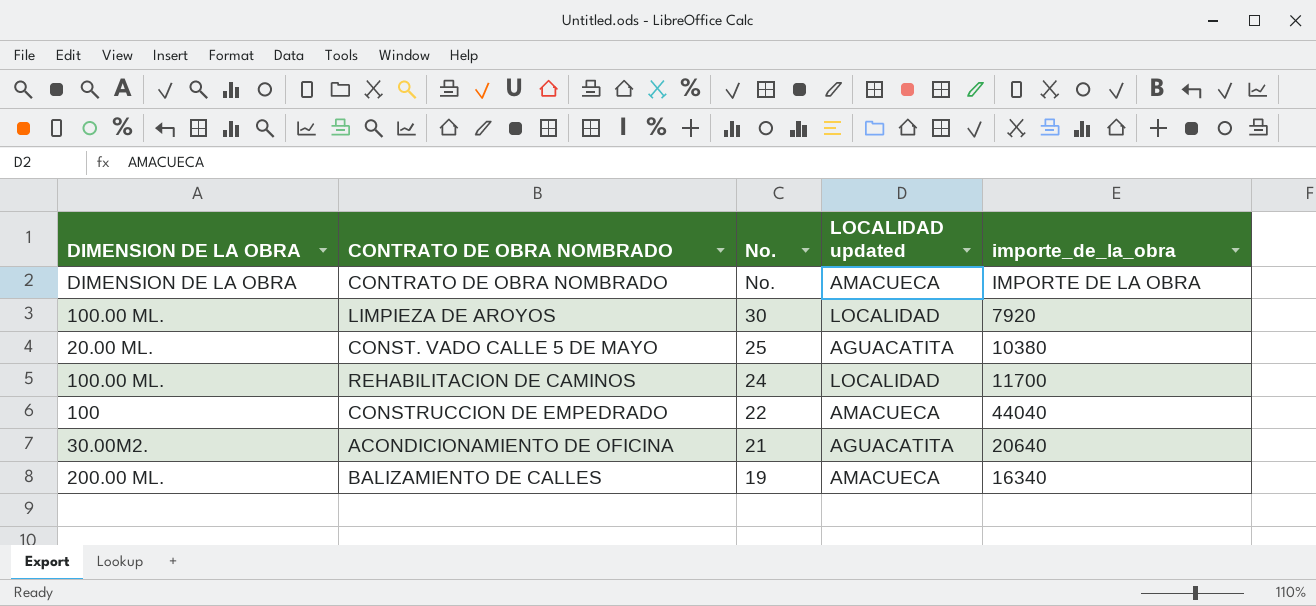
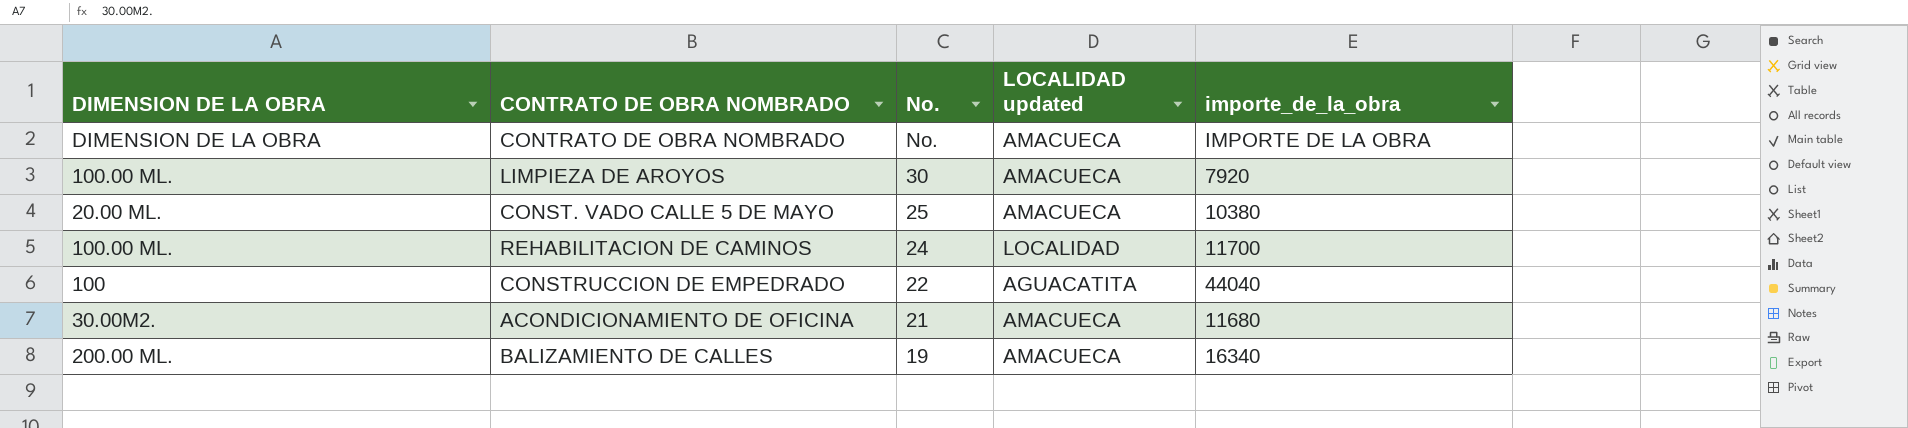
LIMPIEZA DE AROYOS | LOCALIDAD updated: LOCALIDAD -> AMACUECA
CONST. VADO CALLE 5 DE MAYO | LOCALIDAD updated: AGUACATITA -> AMACUECA
CONSTRUCCION DE EMPEDRADO | LOCALIDAD updated: AMACUECA -> AGUACATITA
ACONDICIONAMIENTO DE OFICINA | LOCALIDAD updated: AGUACATITA -> AMACUECA
ACONDICIONAMIENTO DE OFICINA | importe_de_la_obra: 20640 -> 11680

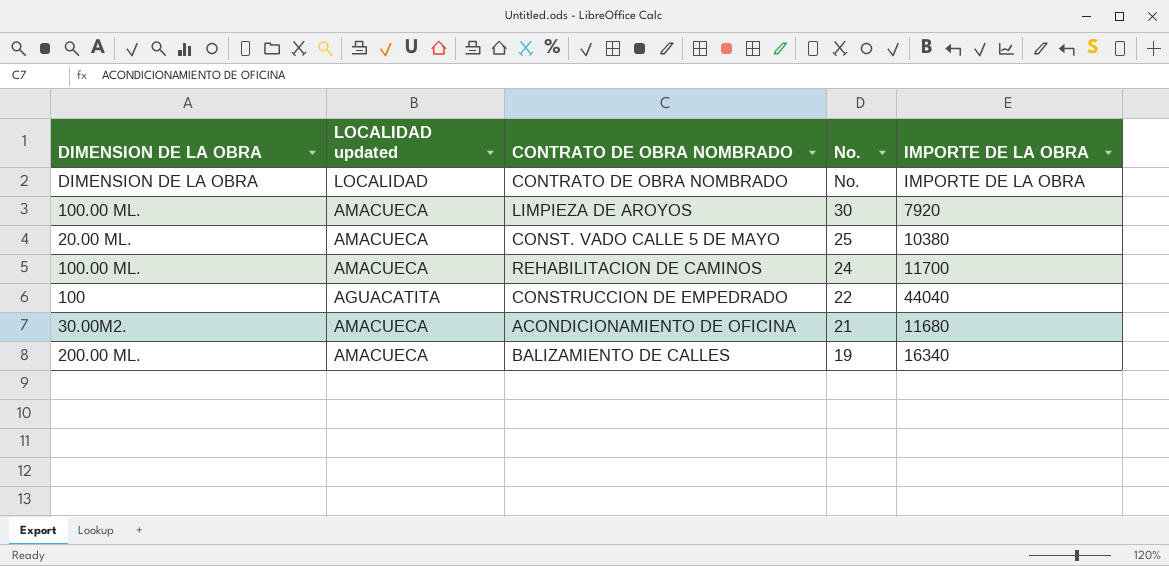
column LOCALIDAD updated | position: 4 -> 2
column name: importe_de_la_obra -> IMPORTE DE LA OBRA
CONTRATO DE OBRA NOMBRADO | LOCALIDAD updated: AMACUECA -> LOCALIDAD
REHABILITACION DE CAMINOS | LOCALIDAD updated: LOCALIDAD -> AMACUECA

